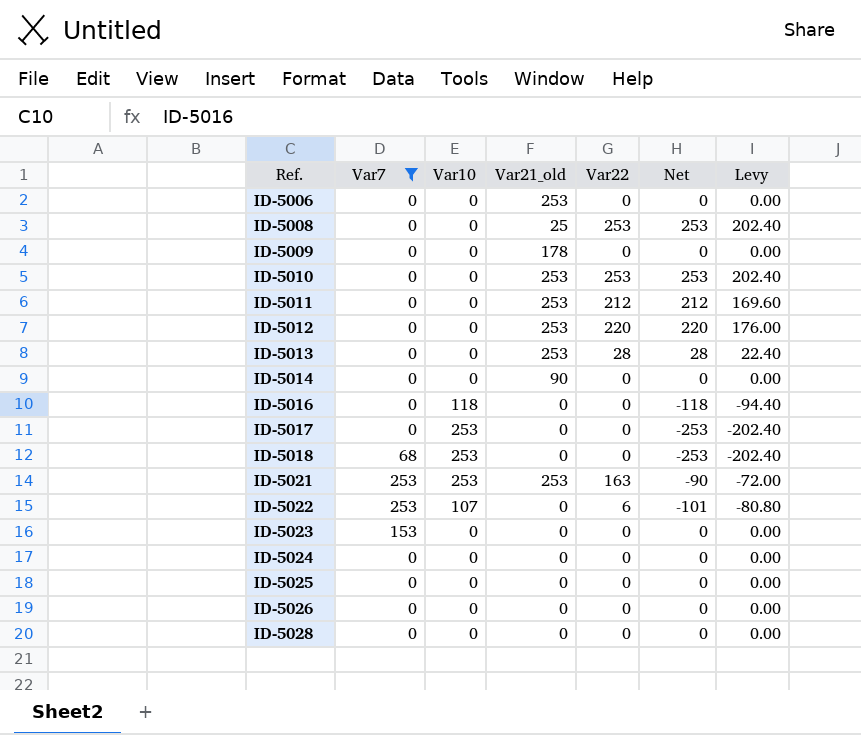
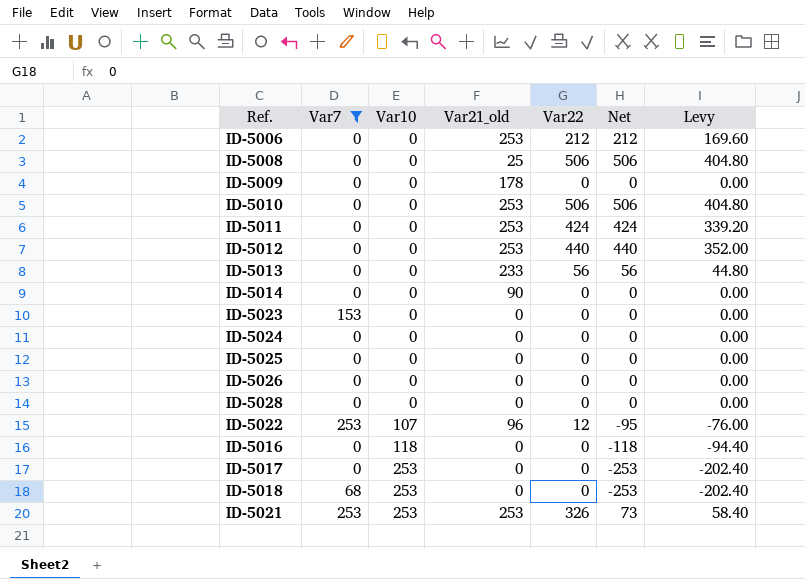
row order: Ref. ascending -> Var10 ascending
ID-5006 | Var22: 0 -> 212
ID-5006 | Net: 0 -> 212
ID-5006 | Levy: 0.00 -> 169.60
ID-5008 | Var22: 253 -> 506
ID-5008 | Net: 253 -> 506
ID-5008 | Levy: 202.40 -> 404.80
ID-5010 | Var22: 253 -> 506
ID-5010 | Net: 253 -> 506
ID-5010 | Levy: 202.40 -> 404.80
ID-5011 | Var22: 212 -> 424
ID-5011 | Net: 212 -> 424
ID-5011 | Levy: 169.60 -> 339.20
ID-5012 | Var22: 220 -> 440
ID-5012 | Net: 220 -> 440
ID-5012 | Levy: 176.00 -> 352.00
ID-5013 | Var21_old: 253 -> 233
ID-5013 | Var22: 28 -> 56
ID-5013 | Net: 28 -> 56
ID-5013 | Levy: 22.40 -> 44.80
ID-5022 | Var21_old: 0 -> 96
ID-5022 | Var22: 6 -> 12
ID-5022 | Net: -101 -> -95
ID-5022 | Levy: -80.80 -> -76.00
ID-5021 | Var22: 163 -> 326
ID-5021 | Net: -90 -> 73
ID-5021 | Levy: -72.00 -> 58.40

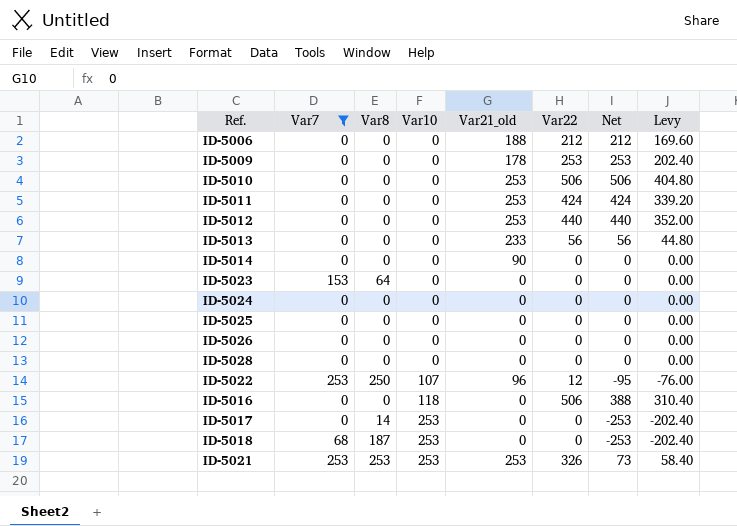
column Var8 | position: none -> 3
row ID-5008: 0 | 0 | 25 | 506 | 506 | 404.80 -> none
ID-5006 | Var21_old: 253 -> 188
ID-5009 | Var22: 0 -> 253
ID-5009 | Net: 0 -> 253
ID-5009 | Levy: 0.00 -> 202.40
ID-5016 | Var22: 0 -> 506
ID-5016 | Net: -118 -> 388
ID-5016 | Levy: -94.40 -> 310.40

